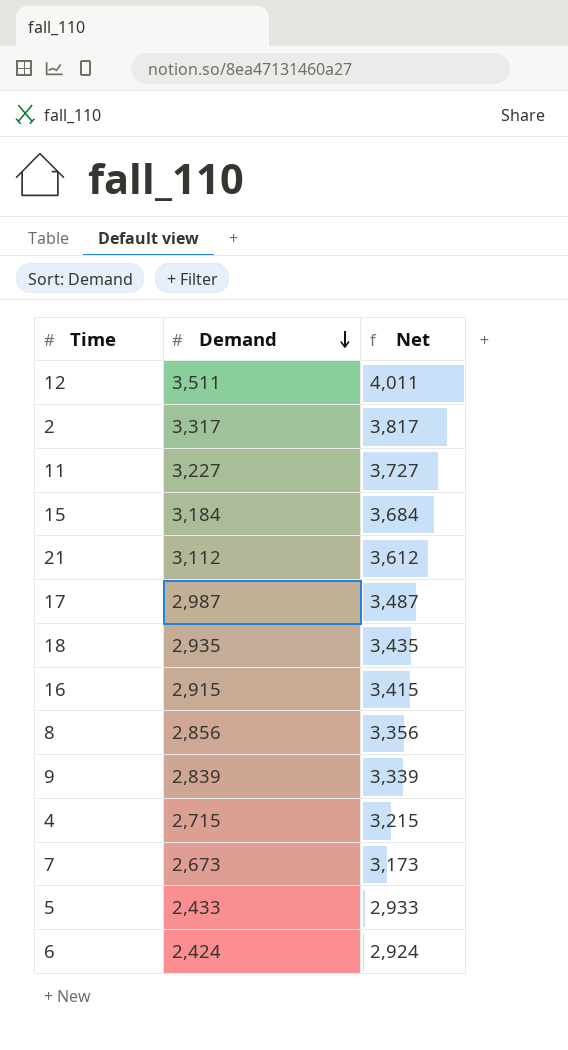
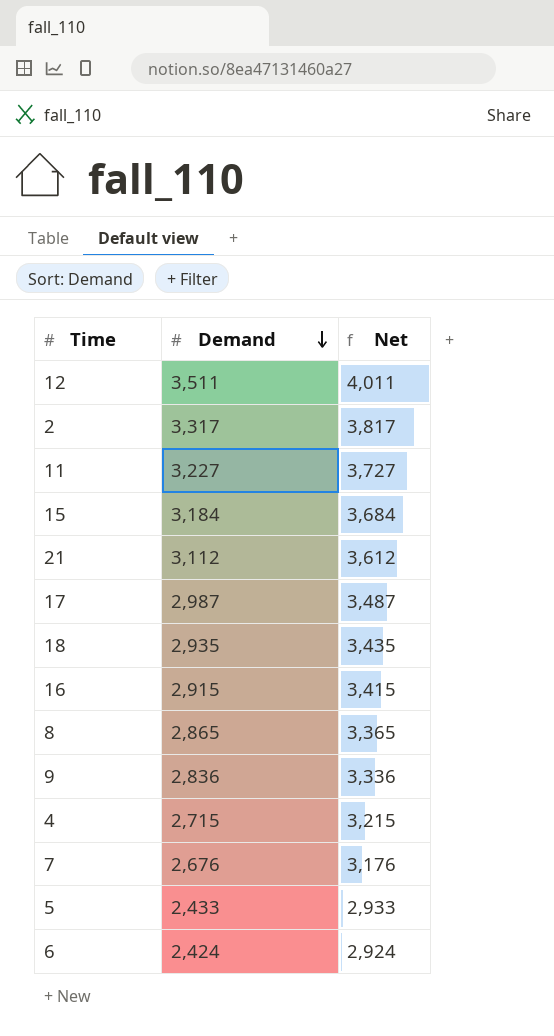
8 | Demand: 2,856 -> 2,865
8 | Net: 3,356 -> 3,365
9 | Demand: 2,839 -> 2,836
9 | Net: 3,339 -> 3,336
7 | Demand: 2,673 -> 2,676
7 | Net: 3,173 -> 3,176

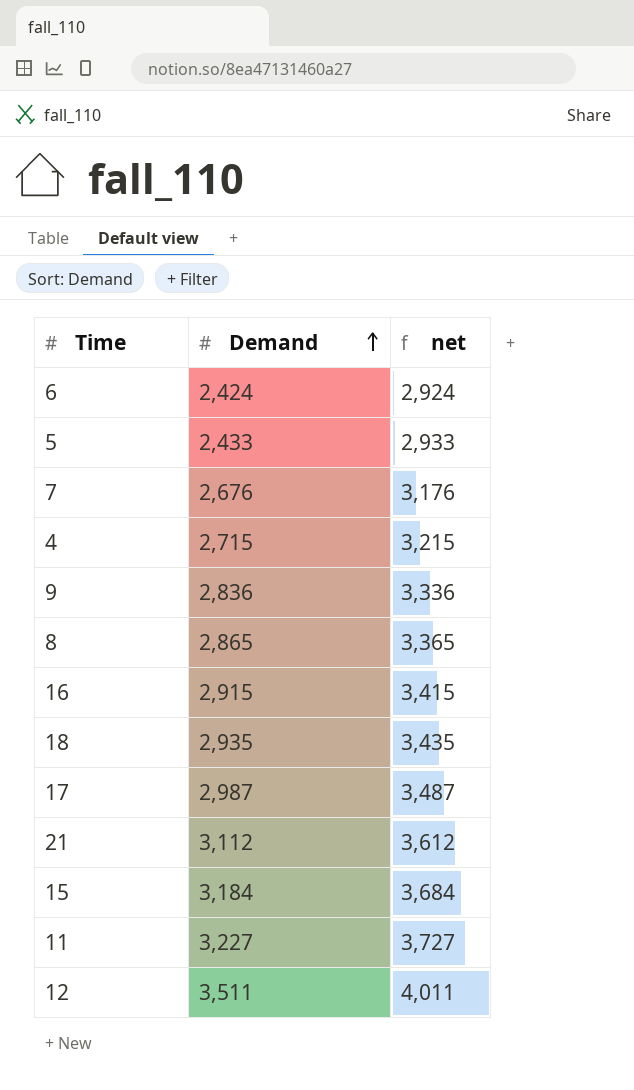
row order: Demand descending -> Demand ascending
column name: Net -> net
row 2: 3,317 | 3,817 -> none

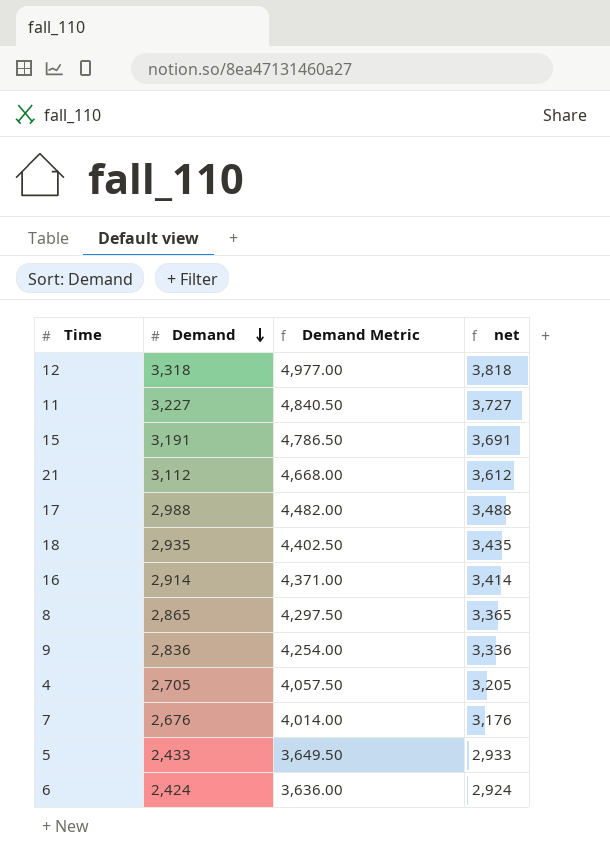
row order: Demand ascending -> Demand descending
column Demand Metric | formula: none -> [Demand] * 1.5
12 | Demand: 3,511 -> 3,318
12 | net: 4,011 -> 3,818
15 | Demand: 3,184 -> 3,191
15 | net: 3,684 -> 3,691
17 | Demand: 2,987 -> 2,988
17 | net: 3,487 -> 3,488
16 | Demand: 2,915 -> 2,914
16 | net: 3,415 -> 3,414
4 | Demand: 2,715 -> 2,705
4 | net: 3,215 -> 3,205

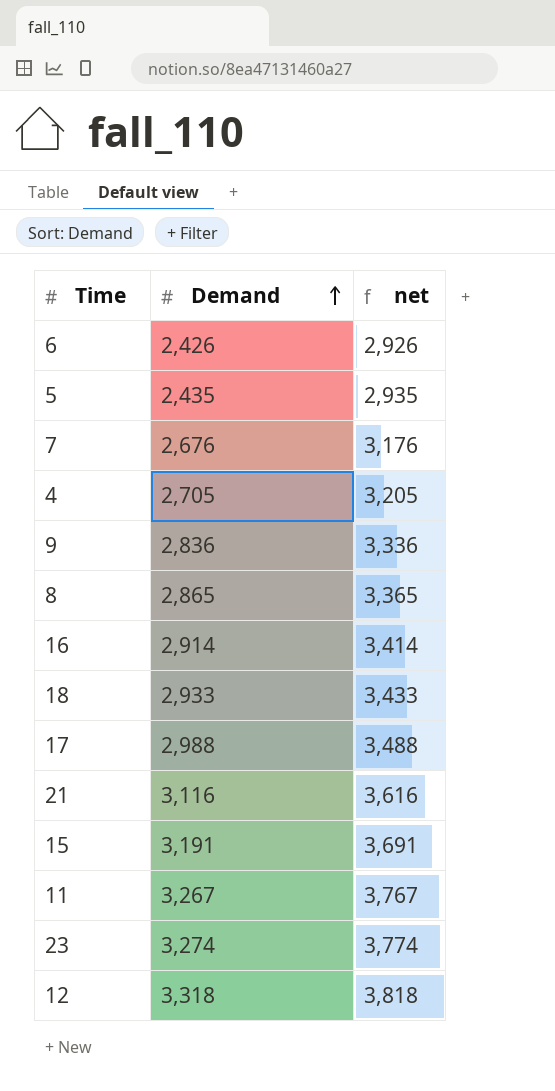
row order: Demand descending -> Demand ascending
column Demand Metric | formula: [Demand] * 1.5 -> none
6 | Demand: 2,424 -> 2,426
6 | net: 2,924 -> 2,926
5 | Demand: 2,433 -> 2,435
5 | net: 2,933 -> 2,935
18 | Demand: 2,935 -> 2,933
18 | net: 3,435 -> 3,433
21 | Demand: 3,112 -> 3,116
21 | net: 3,612 -> 3,616
11 | Demand: 3,227 -> 3,267
11 | net: 3,727 -> 3,767
row 23: none -> 3,274 | 3,774

